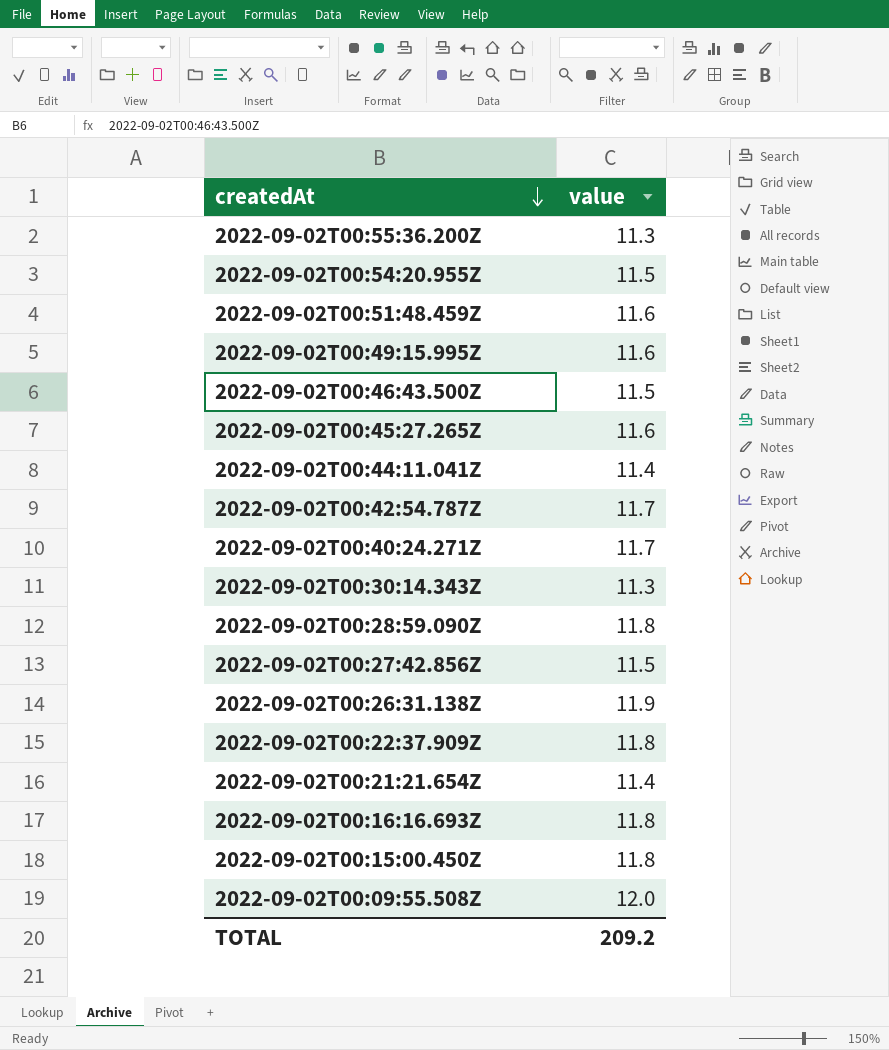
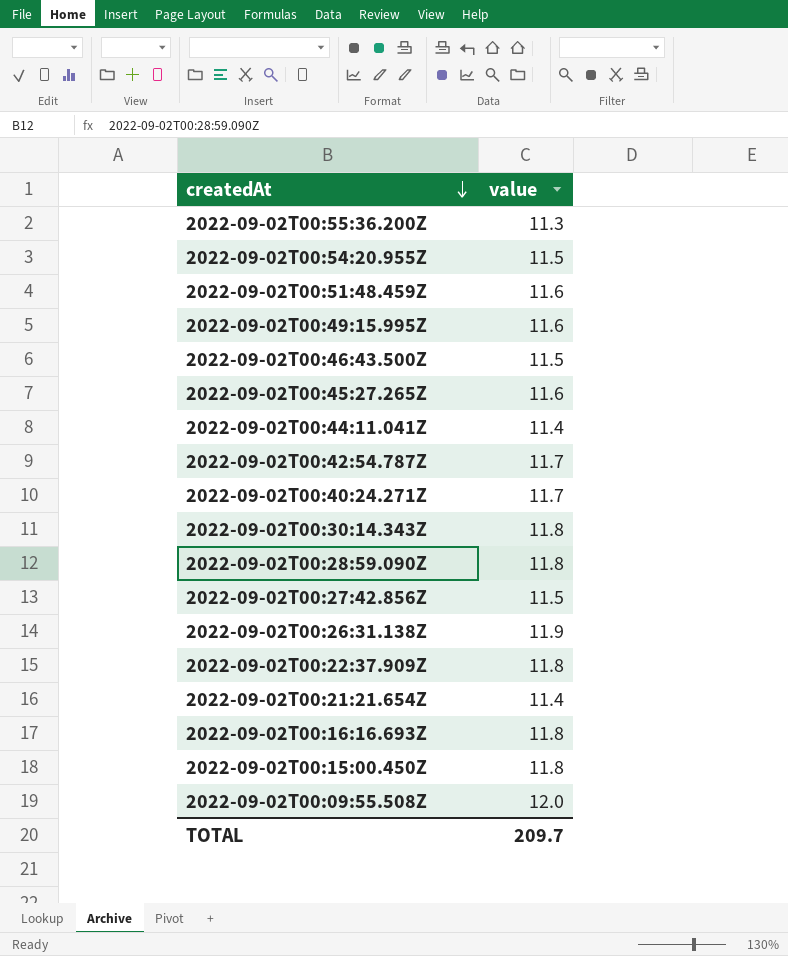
2022-09-02T00:30:14.343Z | value: 11.3 -> 11.8
TOTAL | value: 209.2 -> 209.7

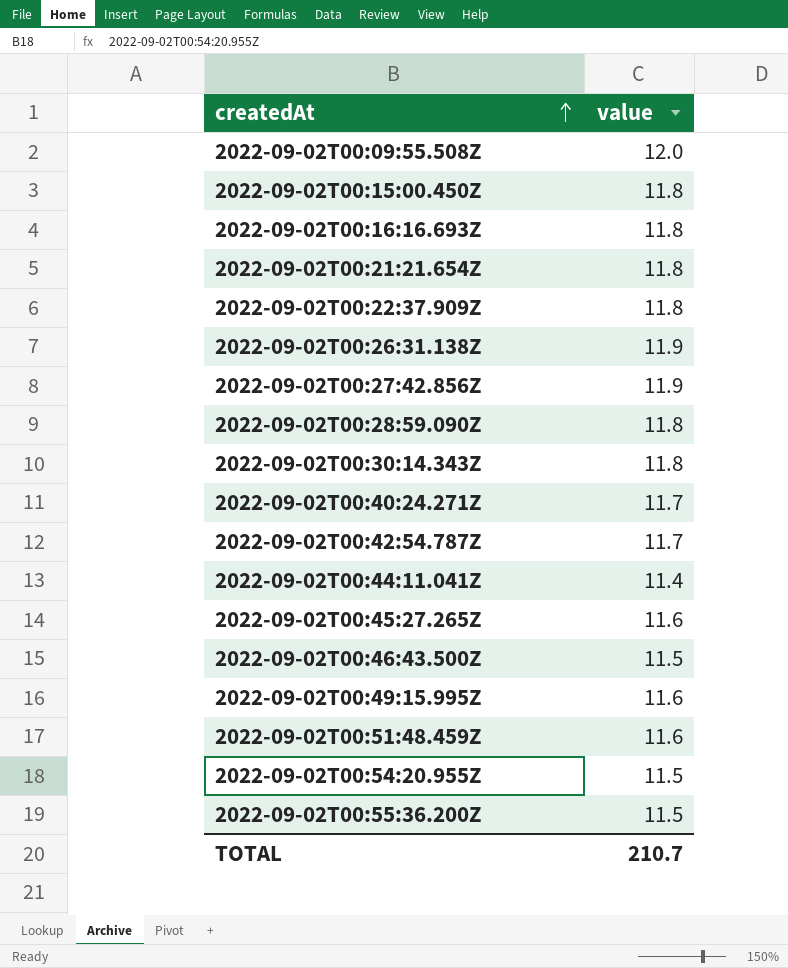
row order: createdAt descending -> createdAt ascending
2022-09-02T00:21:21.654Z | value: 11.4 -> 11.8
2022-09-02T00:27:42.856Z | value: 11.5 -> 11.9
2022-09-02T00:55:36.200Z | value: 11.3 -> 11.5
TOTAL | value: 209.7 -> 210.7

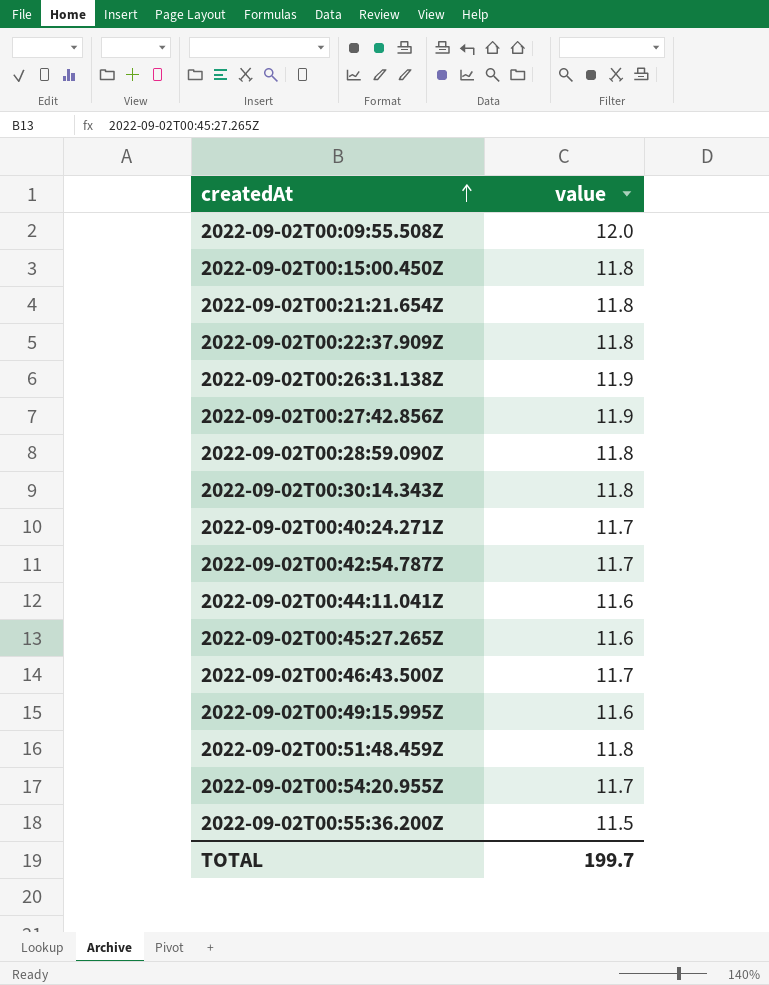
row 2022-09-02T00:16:16.693Z: 11.8 -> none
2022-09-02T00:44:11.041Z | value: 11.4 -> 11.6
2022-09-02T00:46:43.500Z | value: 11.5 -> 11.7
2022-09-02T00:51:48.459Z | value: 11.6 -> 11.8
2022-09-02T00:54:20.955Z | value: 11.5 -> 11.7
TOTAL | value: 210.7 -> 199.7

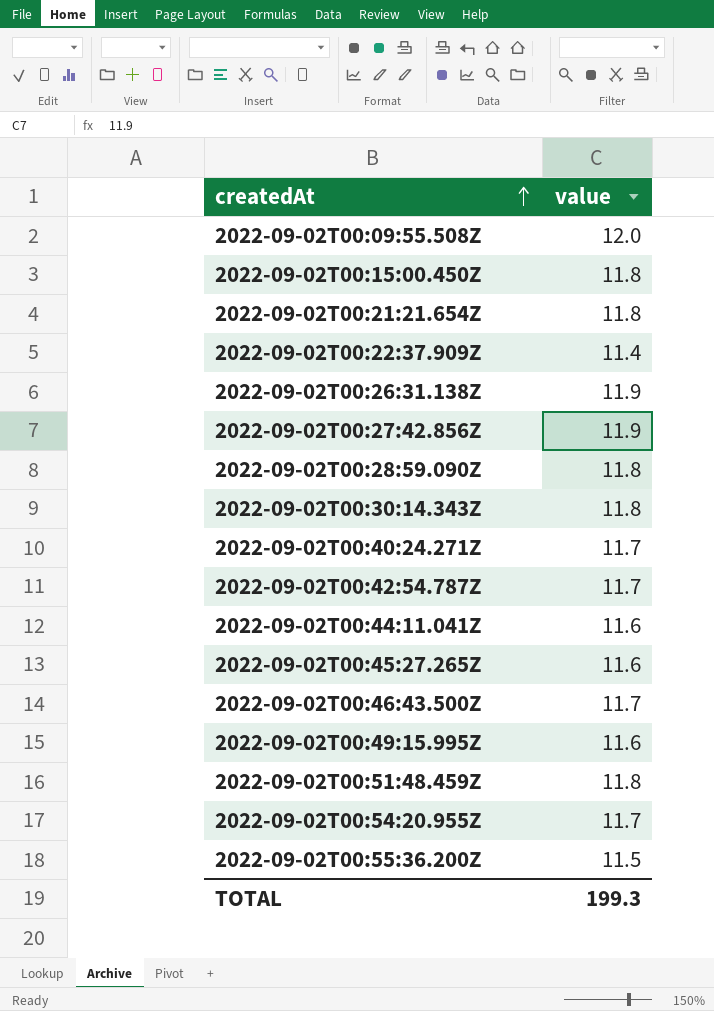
2022-09-02T00:22:37.909Z | value: 11.8 -> 11.4
TOTAL | value: 199.7 -> 199.3

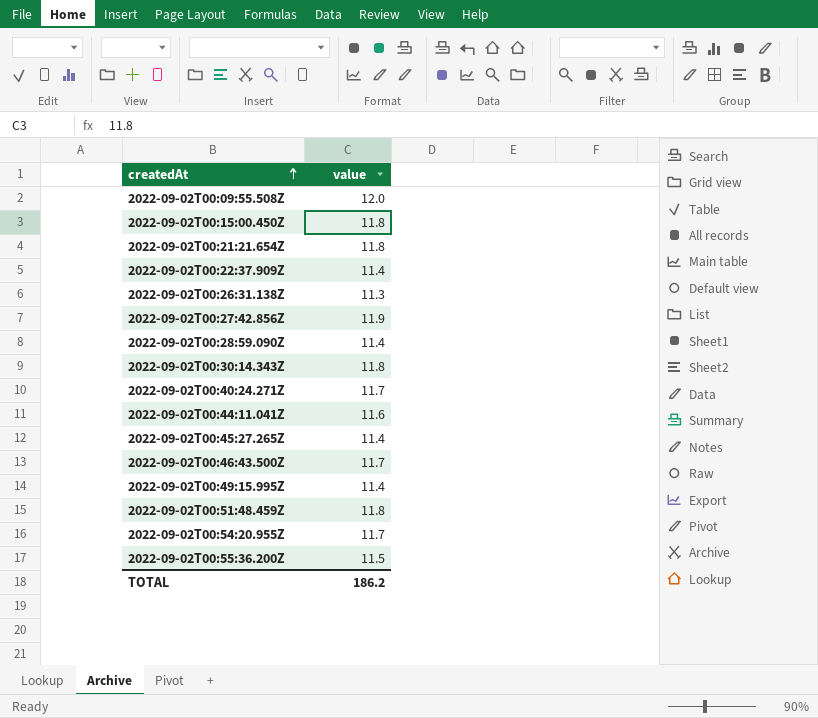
row 2022-09-02T00:42:54.787Z: 11.7 -> none
2022-09-02T00:26:31.138Z | value: 11.9 -> 11.3
2022-09-02T00:28:59.090Z | value: 11.8 -> 11.4
2022-09-02T00:45:27.265Z | value: 11.6 -> 11.4
2022-09-02T00:49:15.995Z | value: 11.6 -> 11.4
TOTAL | value: 199.3 -> 186.2

